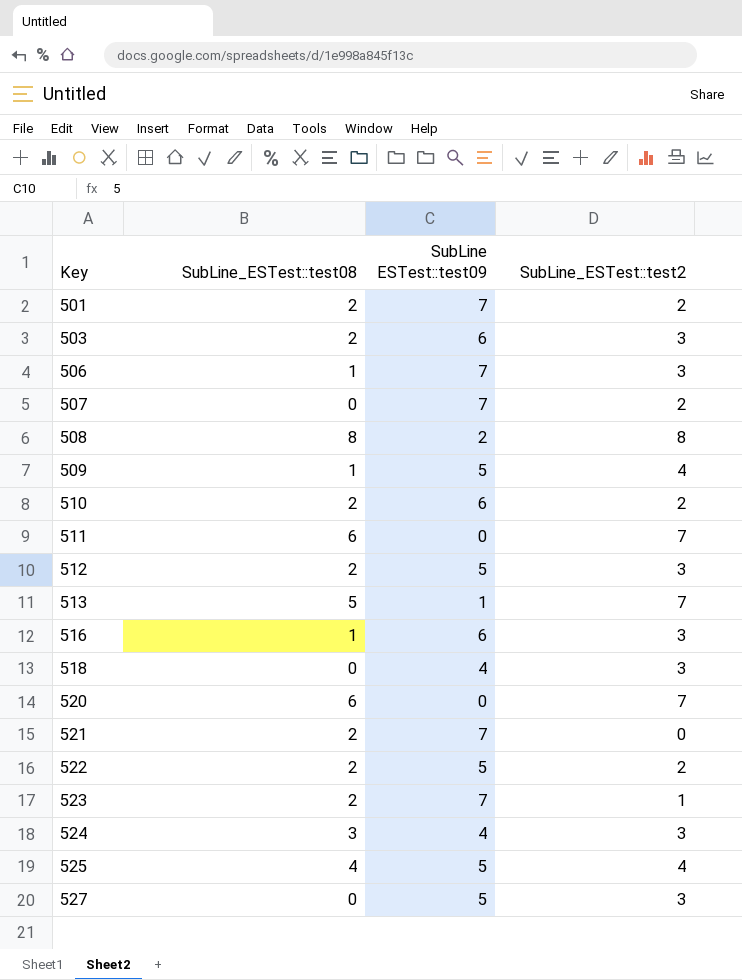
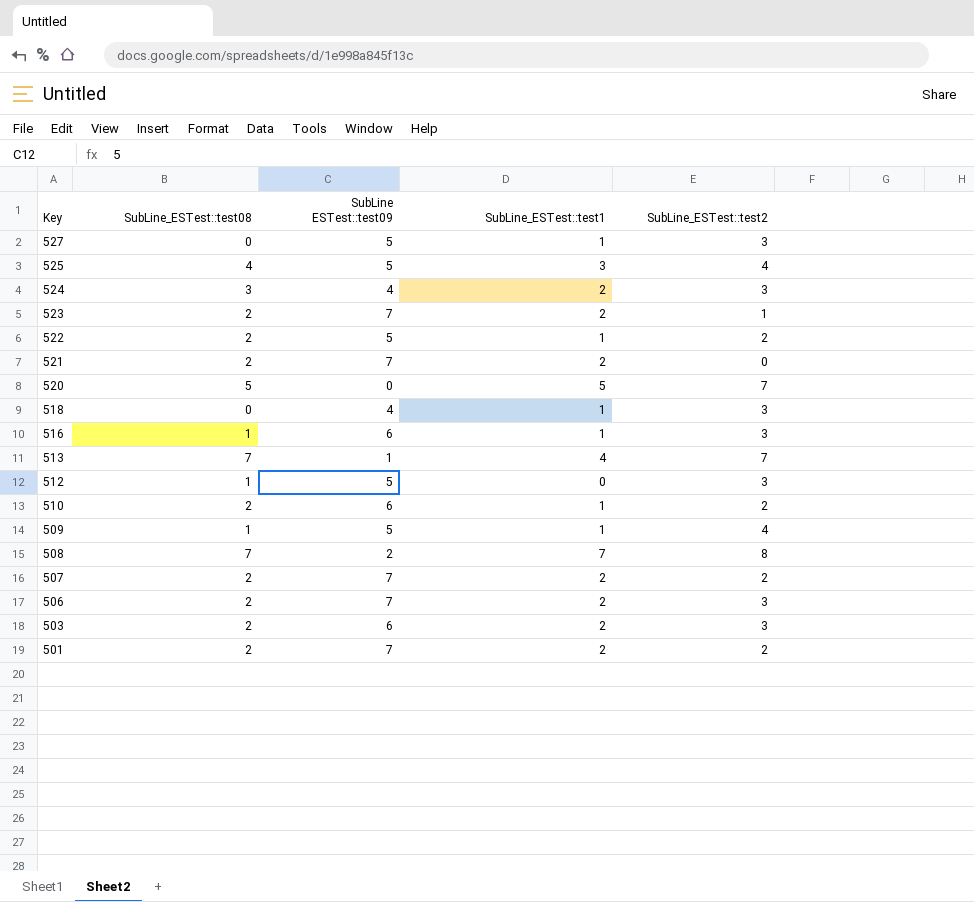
row order: Key ascending -> Key descending
column SubLine_ESTest::test1 | position: none -> 4
row 511: 6 | 0 | 7 -> none
520 | SubLine_ESTest::test08: 6 -> 5
513 | SubLine_ESTest::test08: 5 -> 7
512 | SubLine_ESTest::test08: 2 -> 1
508 | SubLine_ESTest::test08: 8 -> 7
507 | SubLine_ESTest::test08: 0 -> 2
506 | SubLine_ESTest::test08: 1 -> 2

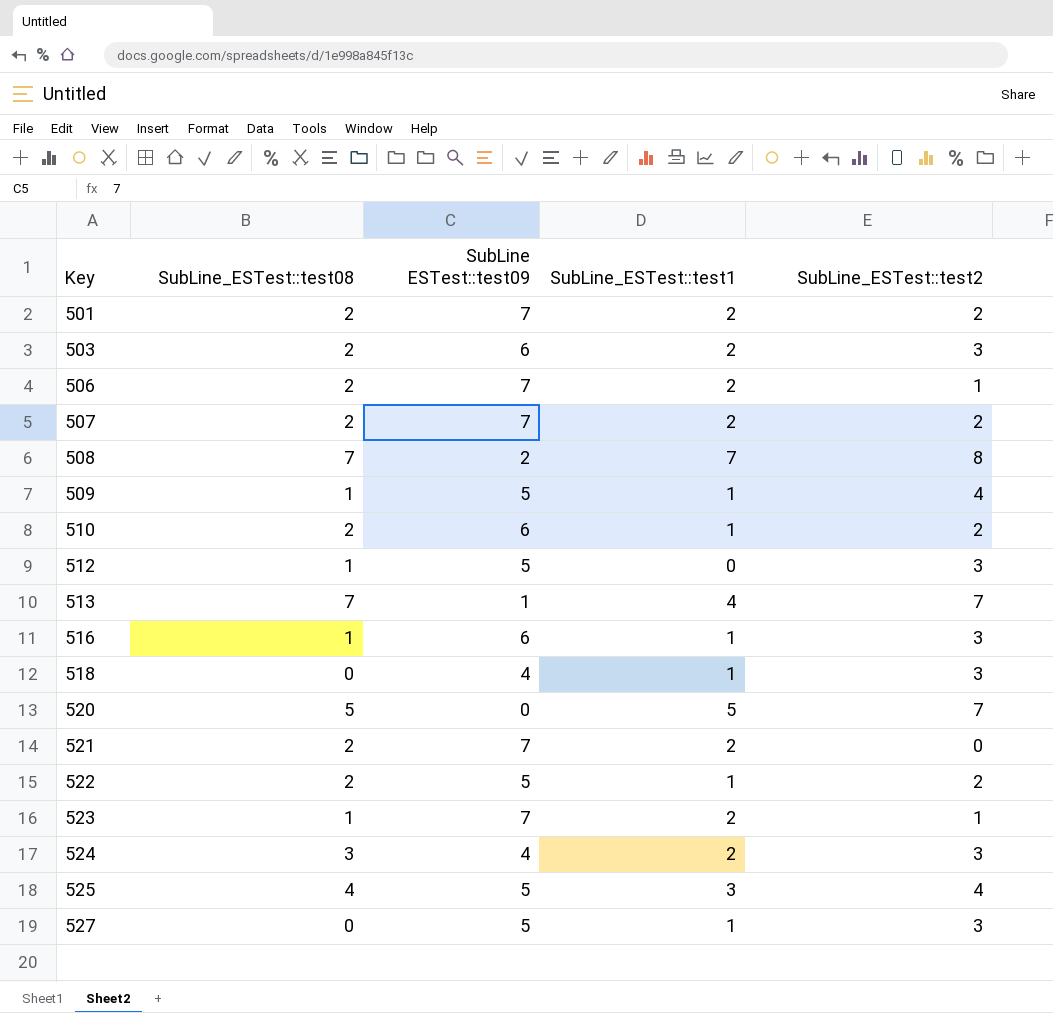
row order: Key descending -> Key ascending
506 | SubLine_ESTest::test2: 3 -> 1
523 | SubLine_ESTest::test08: 2 -> 1

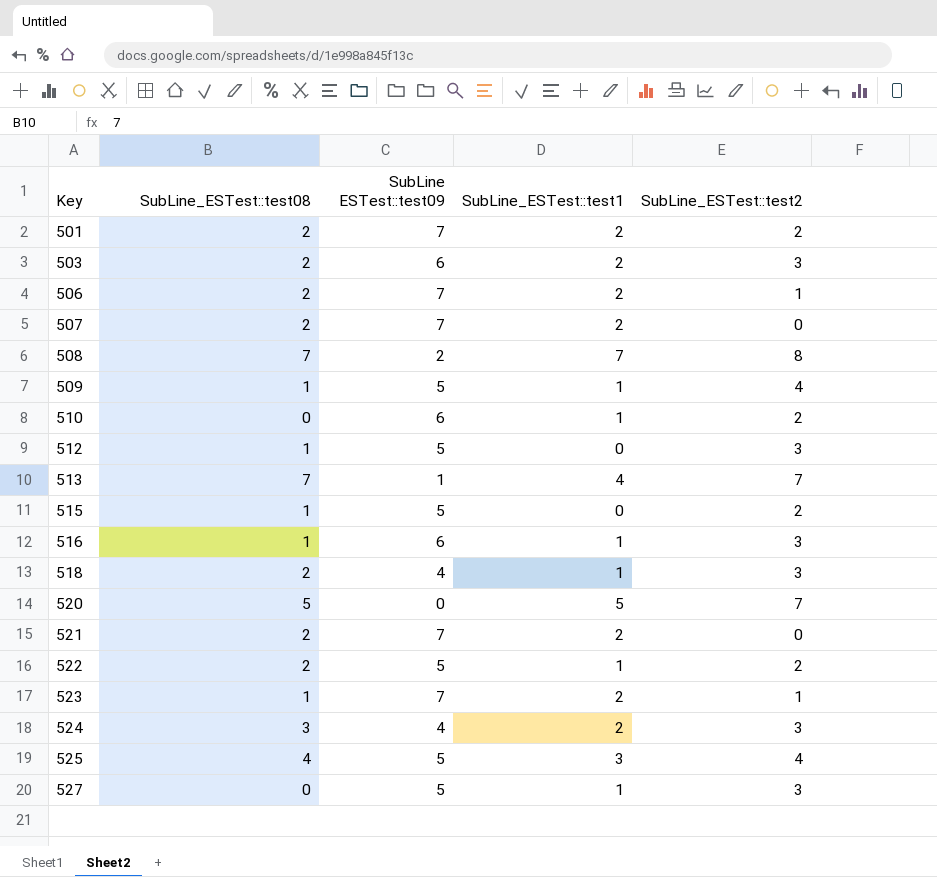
507 | SubLine_ESTest::test2: 2 -> 0
510 | SubLine_ESTest::test08: 2 -> 0
row 515: none -> 1 | 5 | 0 | 2
518 | SubLine_ESTest::test08: 0 -> 2

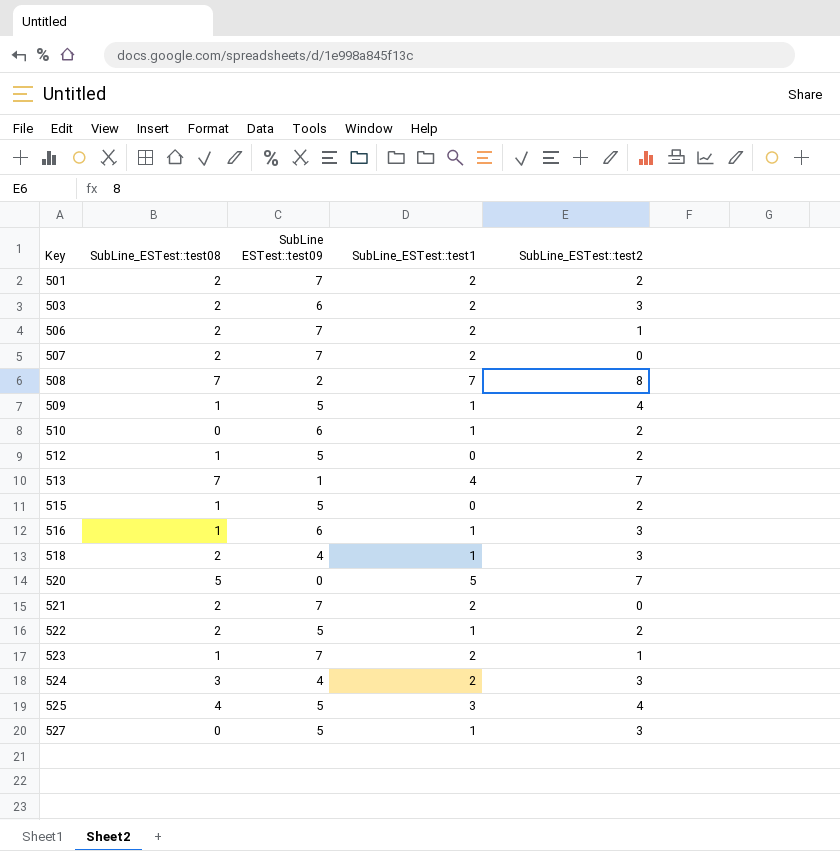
512 | SubLine_ESTest::test2: 3 -> 2

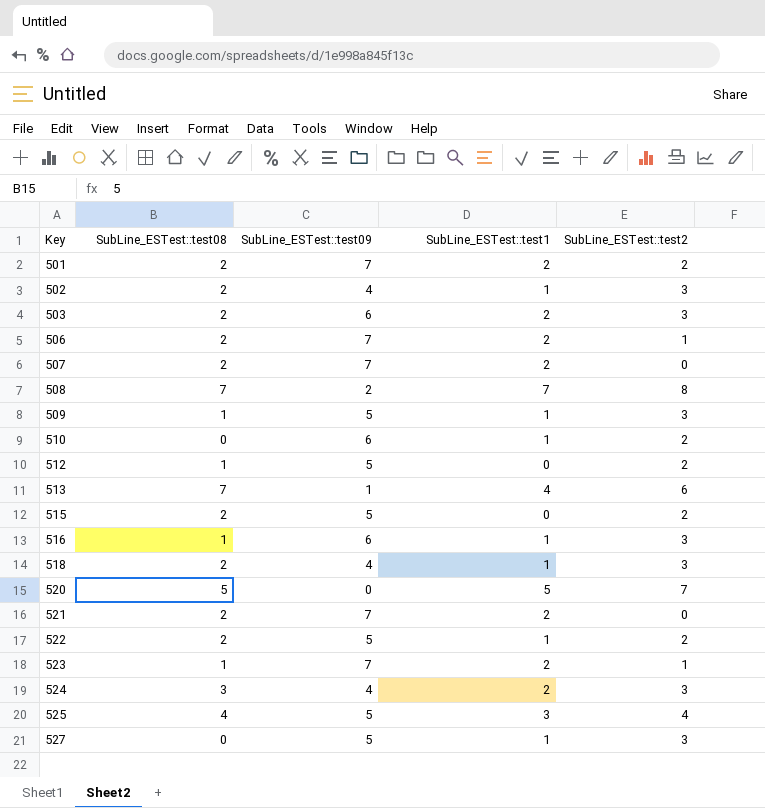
column name: SubLine ESTest::test09 -> SubLine_ESTest::test09
row 502: none -> 2 | 4 | 1 | 3
509 | SubLine_ESTest::test2: 4 -> 3
513 | SubLine_ESTest::test2: 7 -> 6
515 | SubLine_ESTest::test08: 1 -> 2

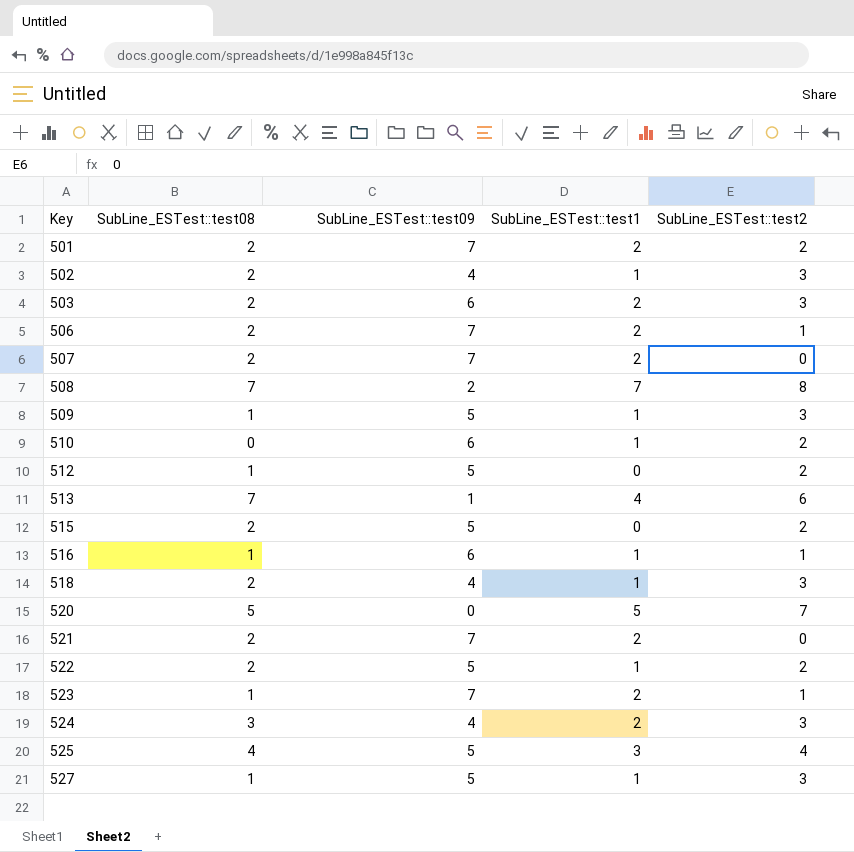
516 | SubLine_ESTest::test2: 3 -> 1
527 | SubLine_ESTest::test08: 0 -> 1

